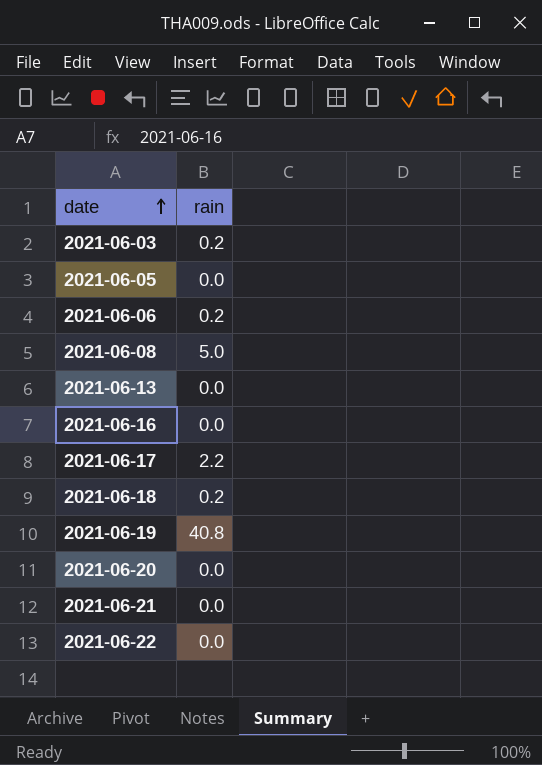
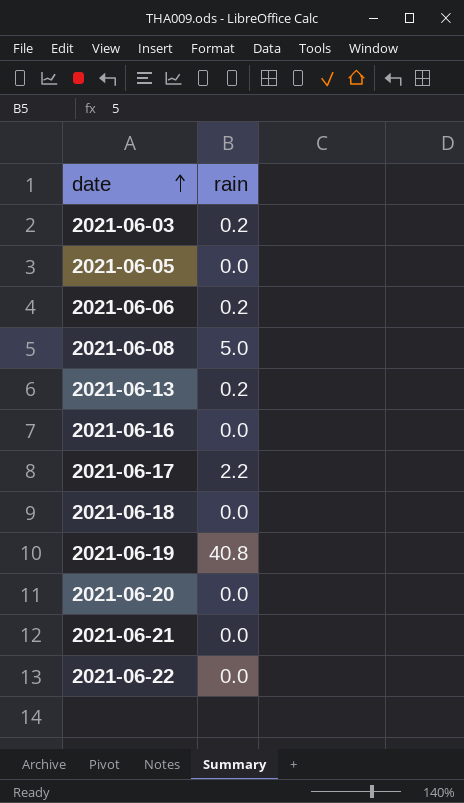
2021-06-13 | rain: 0.0 -> 0.2
2021-06-18 | rain: 0.2 -> 0.0

